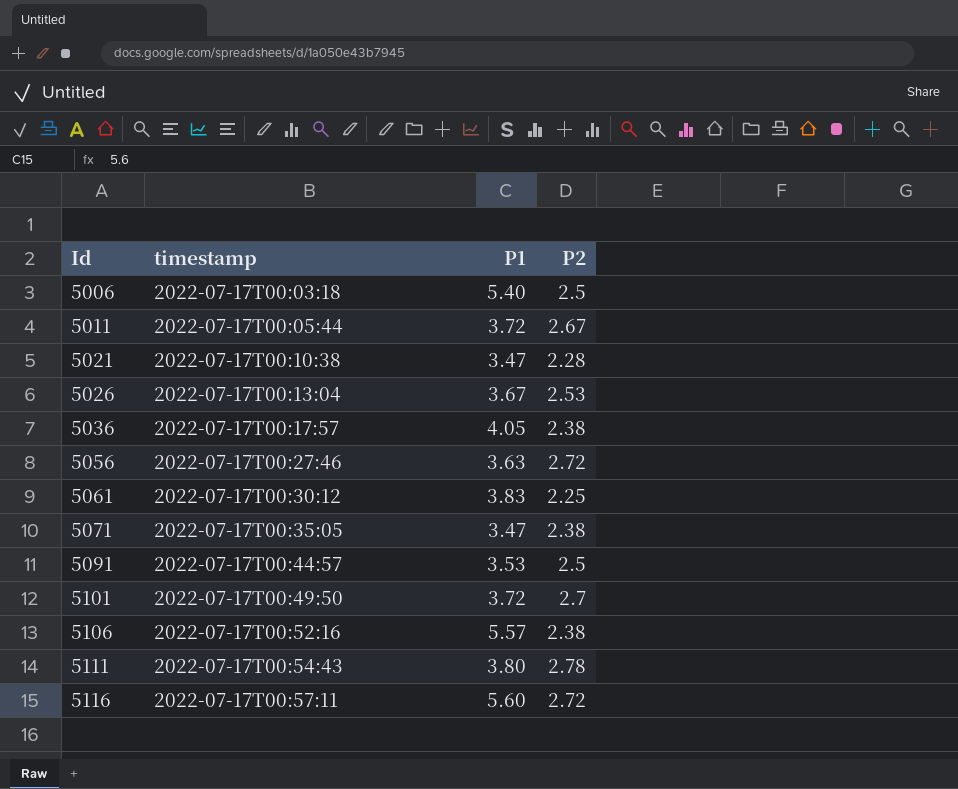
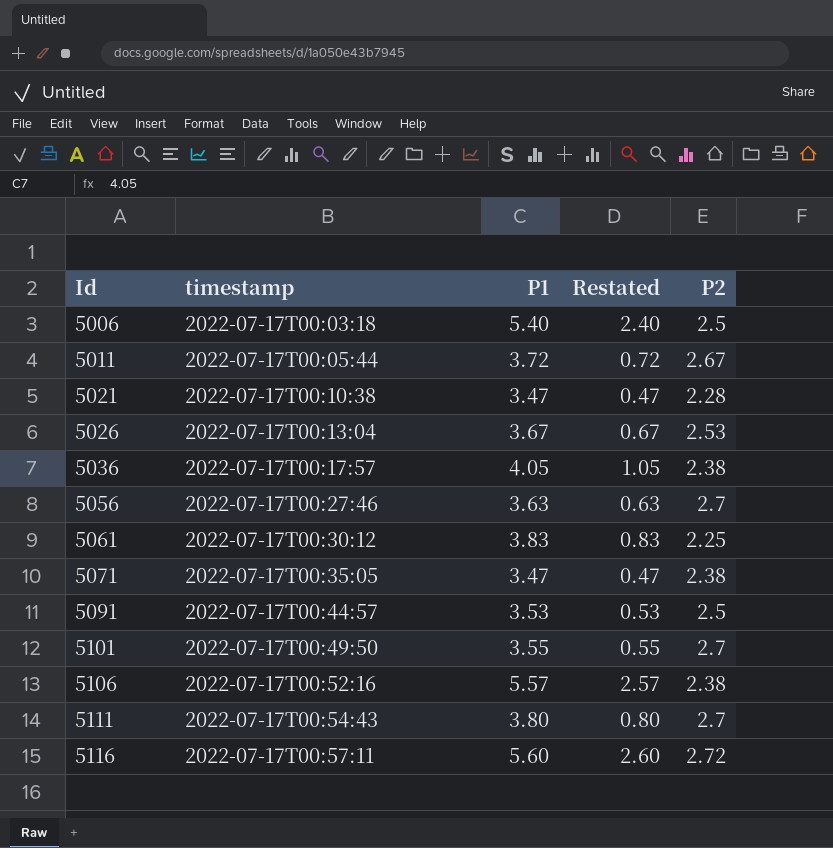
column Restated | formula: none -> [P1] - 3
5056 | P2: 2.72 -> 2.7
5101 | P1: 3.72 -> 3.55
5111 | P2: 2.78 -> 2.7

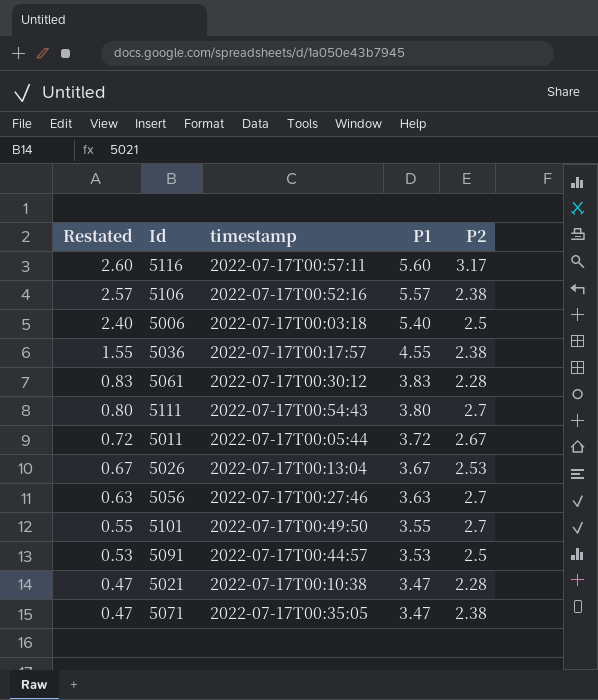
row order: Id ascending -> Restated descending
column Restated | position: 4 -> 1
5116 | P2: 2.72 -> 3.17
5036 | Restated: 1.05 -> 1.55
5036 | P1: 4.05 -> 4.55
5061 | P2: 2.25 -> 2.28

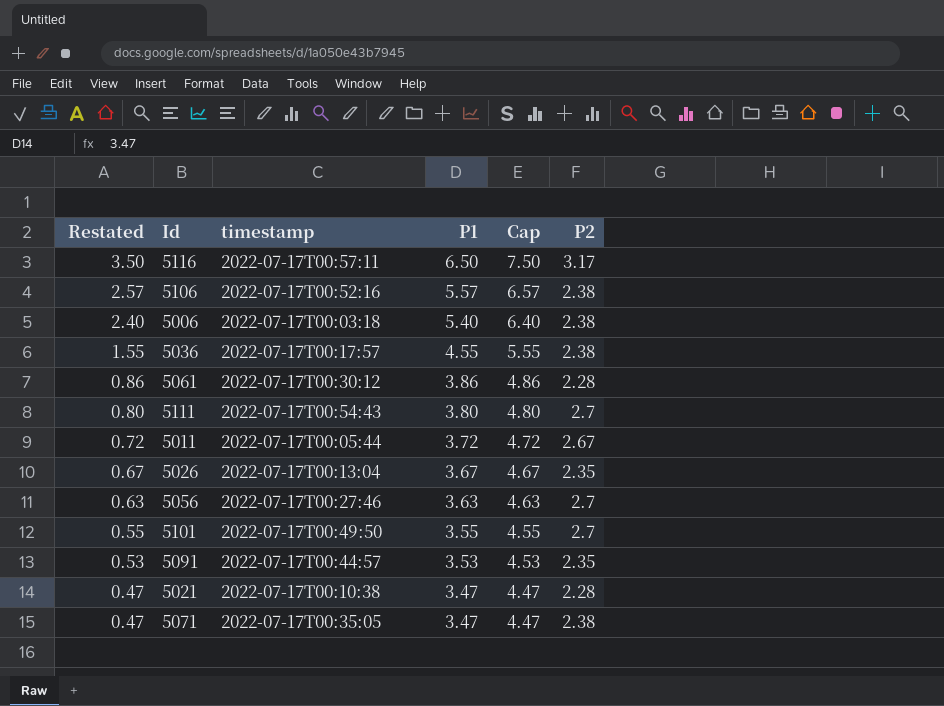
column Cap | formula: none -> [P1] + 1
5116 | Restated: 2.60 -> 3.50
5116 | P1: 5.60 -> 6.50
5006 | P2: 2.5 -> 2.38
5061 | Restated: 0.83 -> 0.86
5061 | P1: 3.83 -> 3.86
5026 | P2: 2.53 -> 2.35
5091 | P2: 2.5 -> 2.35

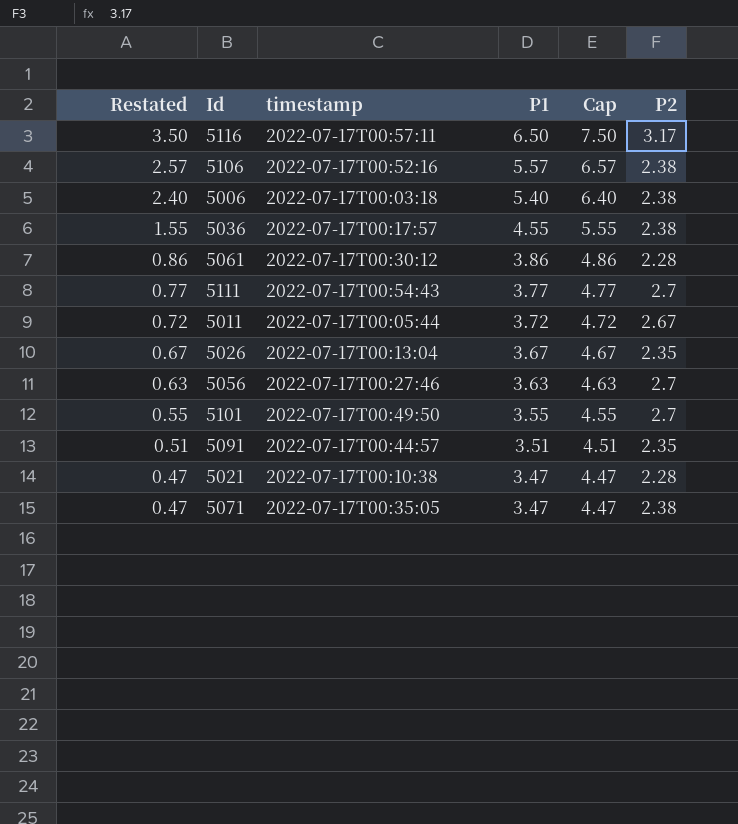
5111 | Restated: 0.80 -> 0.77
5111 | P1: 3.80 -> 3.77
5111 | Cap: 4.80 -> 4.77
5091 | Restated: 0.53 -> 0.51
5091 | P1: 3.53 -> 3.51
5091 | Cap: 4.53 -> 4.51

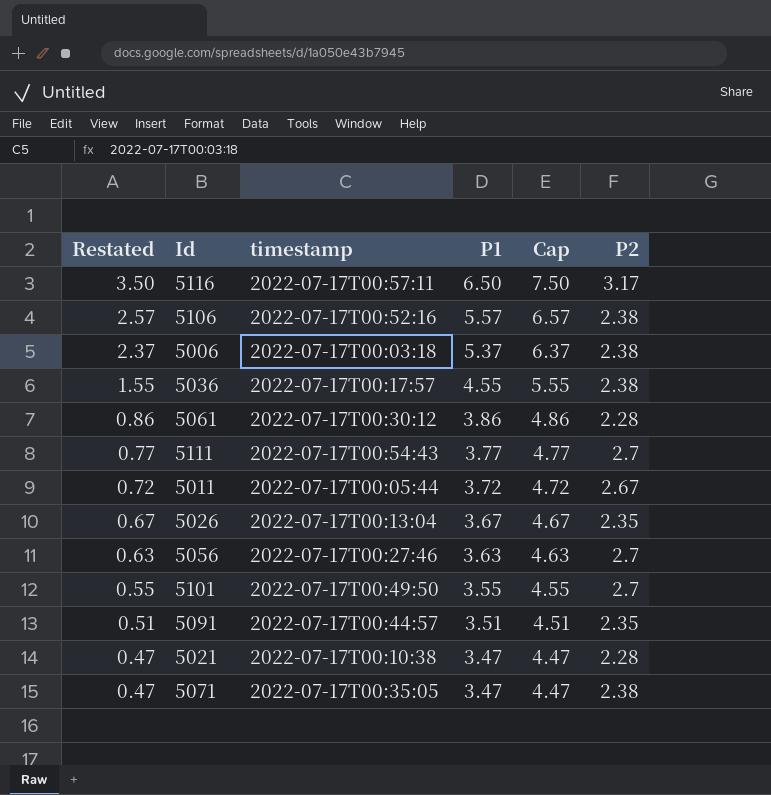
5006 | Restated: 2.40 -> 2.37
5006 | P1: 5.40 -> 5.37
5006 | Cap: 6.40 -> 6.37

